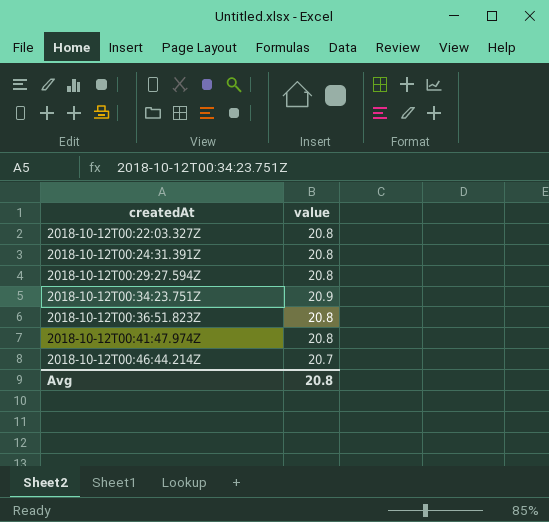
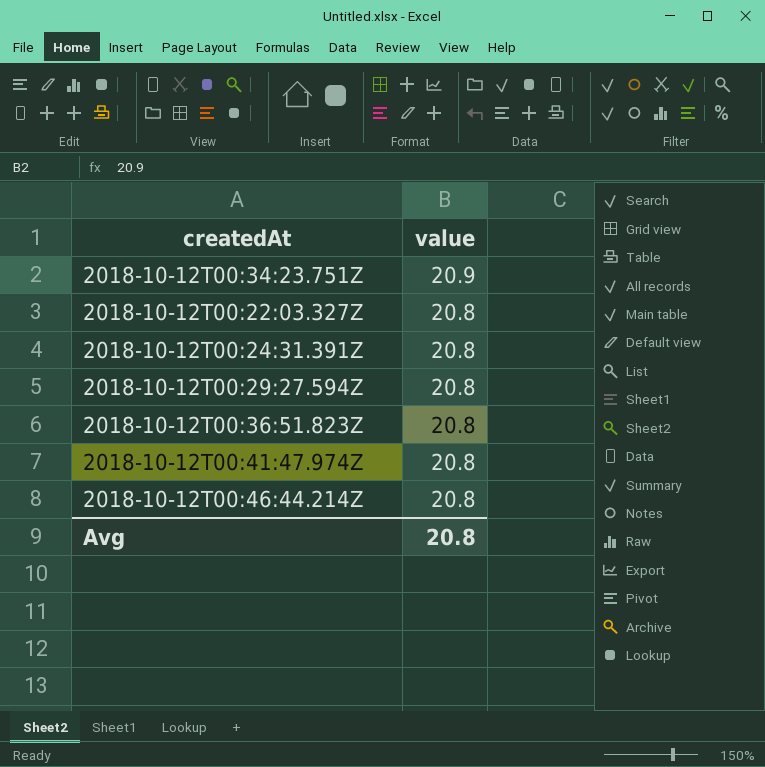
row order: createdAt ascending -> value descending
2018-10-12T00:46:44.214Z | value: 20.7 -> 20.8

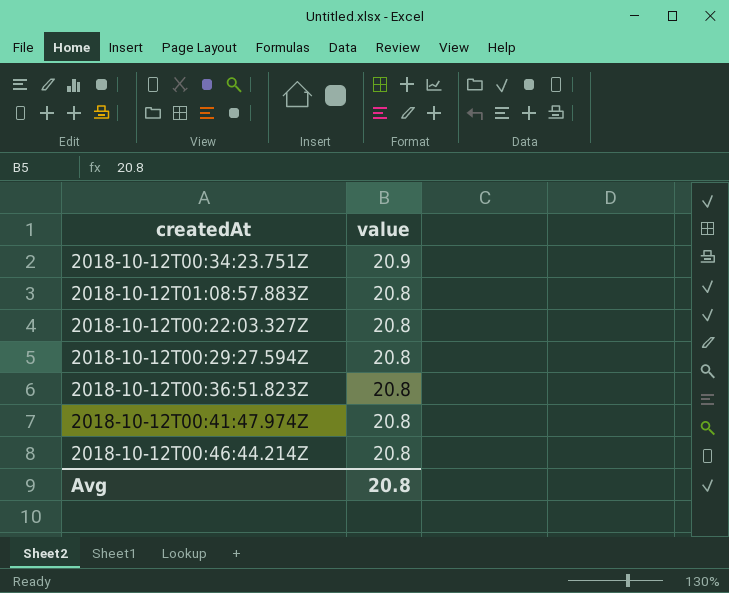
row 2018-10-12T00:24:31.391Z: 20.8 -> none
row 2018-10-12T01:08:57.883Z: none -> 20.8

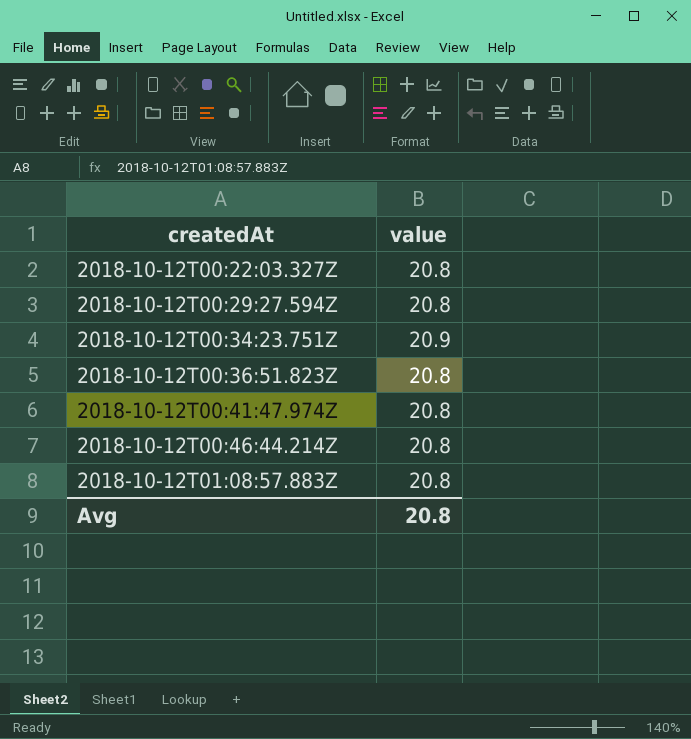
row order: value descending -> createdAt ascending

